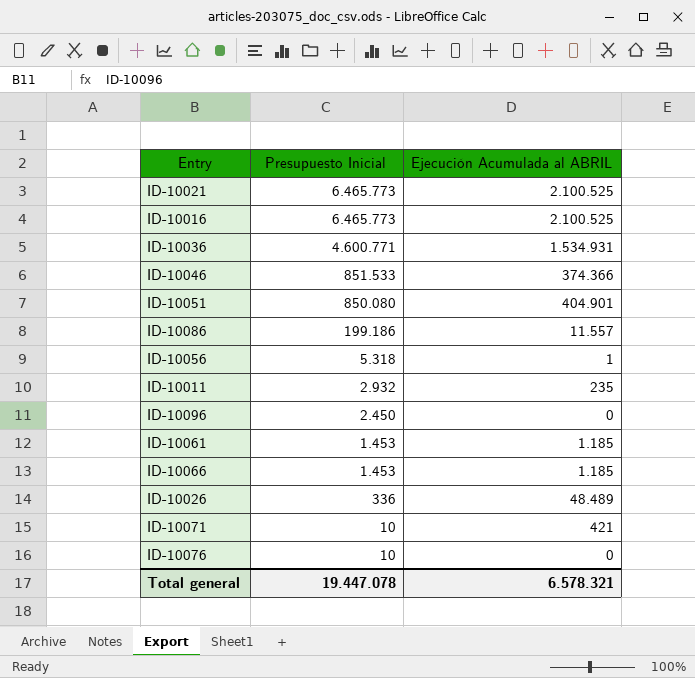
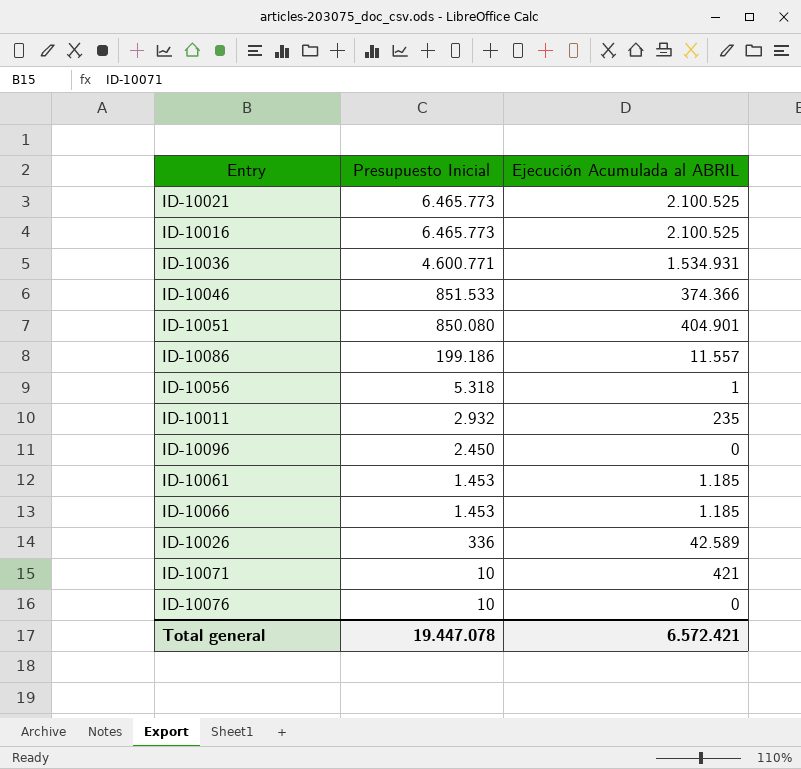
ID-10026 | Ejecución Acumulada al ABRIL: 48.489 -> 42.589
Total general | Ejecución Acumulada al ABRIL: 6.578.321 -> 6.572.421

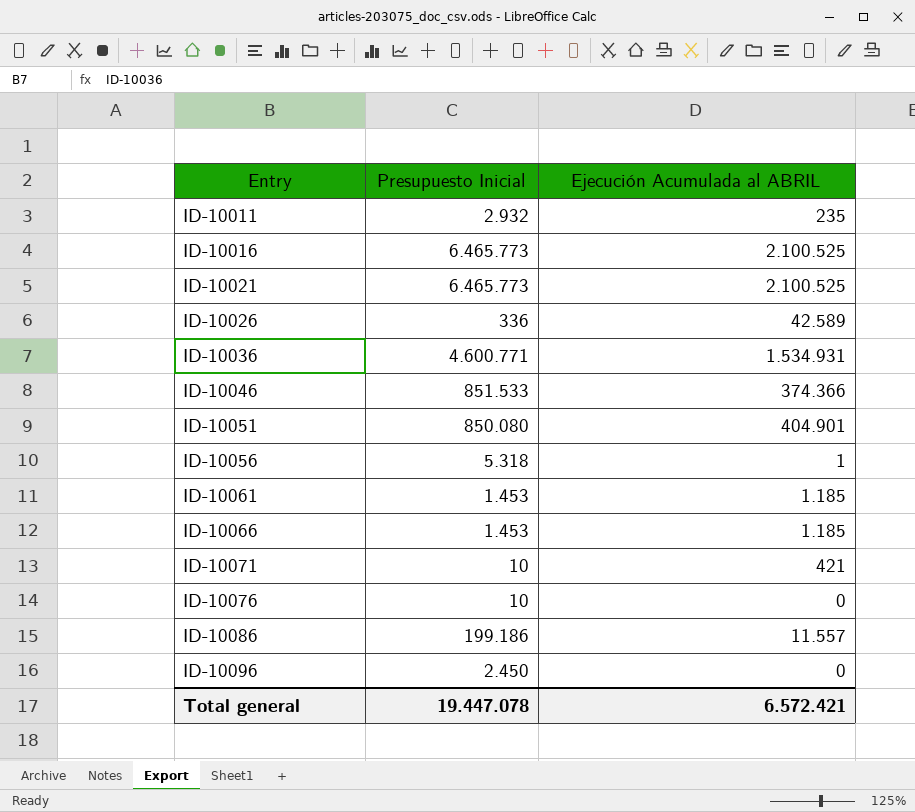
row order: Presupuesto Inicial descending -> Entry ascending

